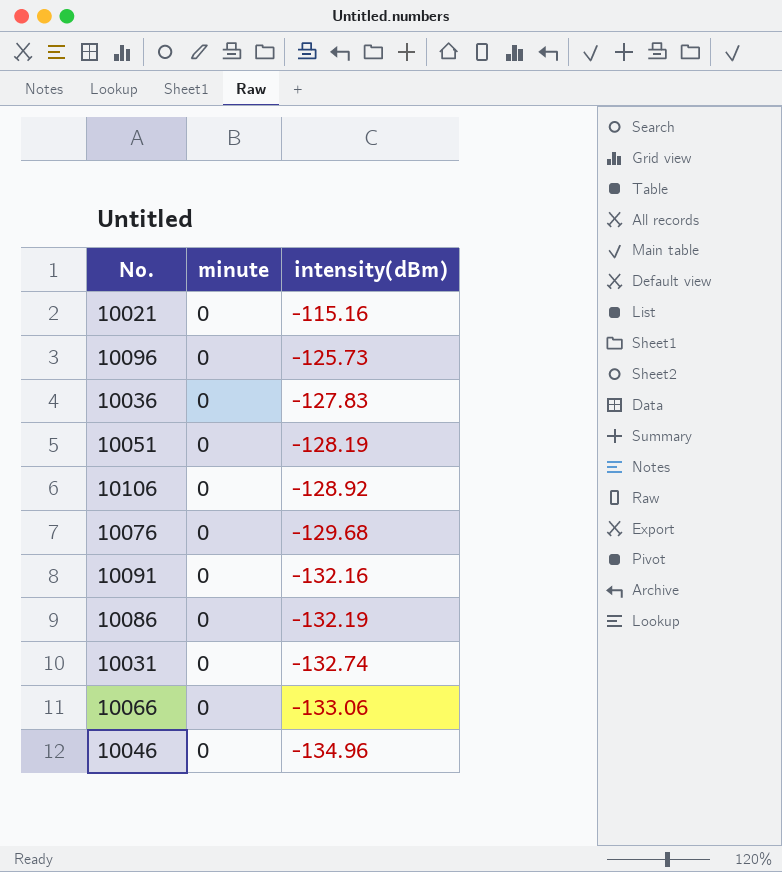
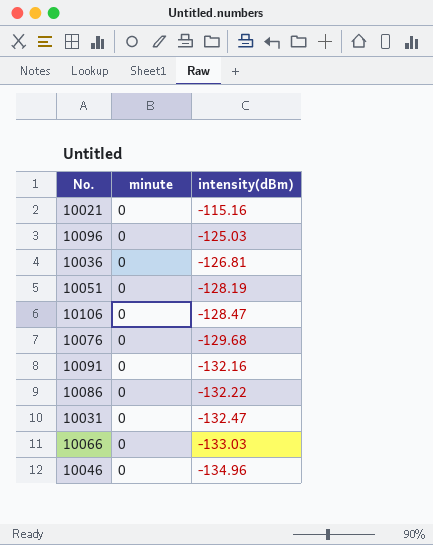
10096 | intensity(dBm): -125.73 -> -125.03
10036 | intensity(dBm): -127.83 -> -126.81
10106 | intensity(dBm): -128.92 -> -128.47
10086 | intensity(dBm): -132.19 -> -132.22
10031 | intensity(dBm): -132.74 -> -132.47
10066 | intensity(dBm): -133.06 -> -133.03

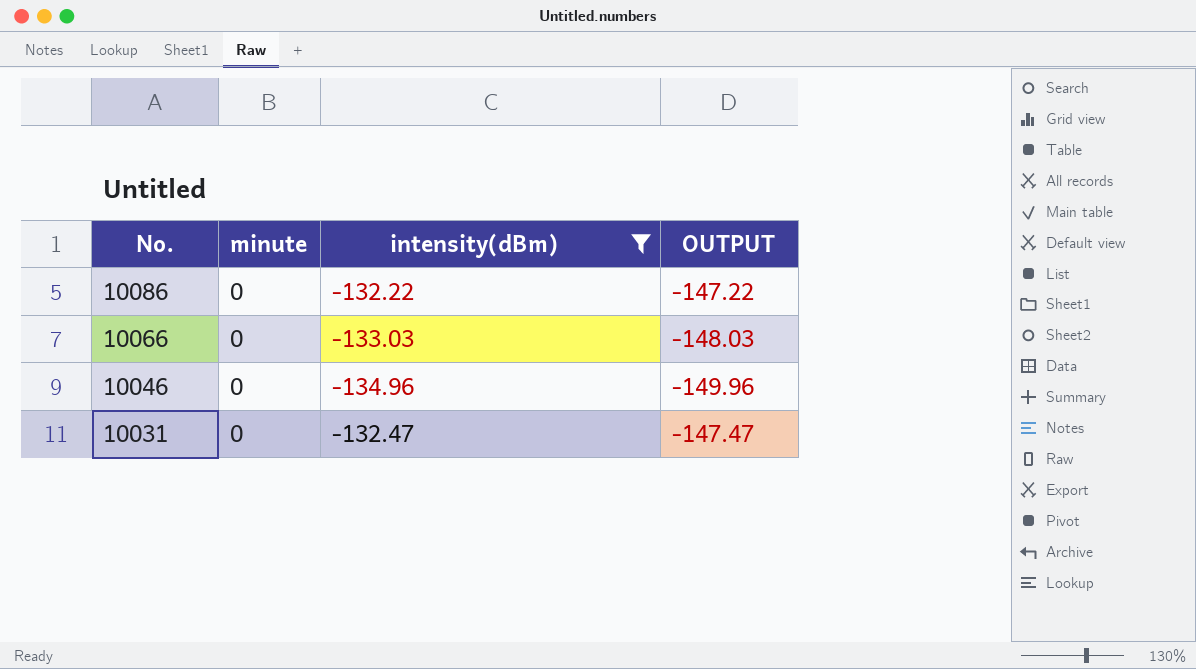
filter: none -> intensity(dBm) <= -132.22
row order: intensity(dBm) descending -> No. descending
column OUTPUT | formula: none -> [intensity(dBm)] - 15

